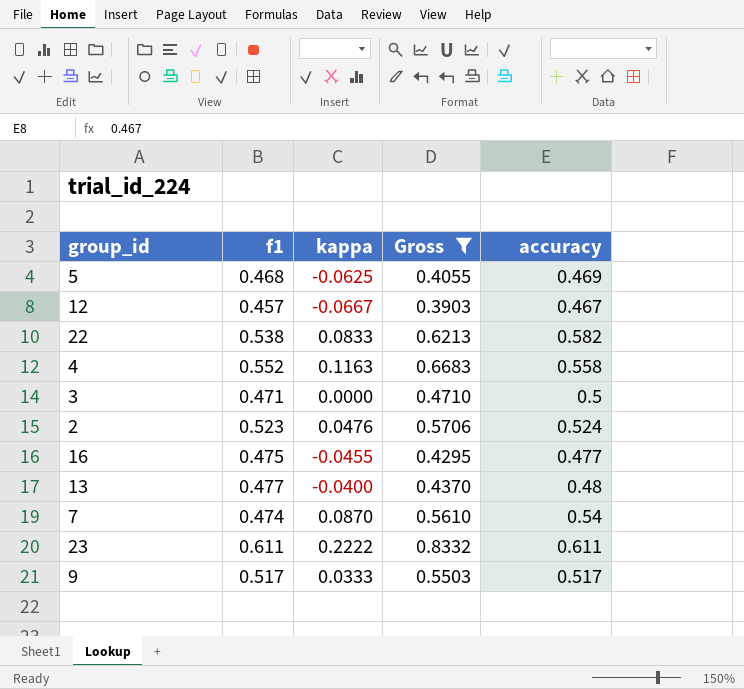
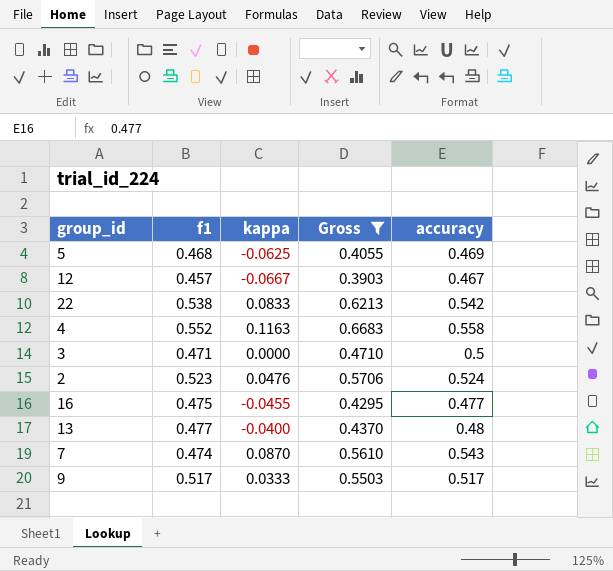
row 23: 0.611 | 0.2222 | 0.8332 | 0.611 -> none
22 | accuracy: 0.582 -> 0.542
7 | accuracy: 0.54 -> 0.543

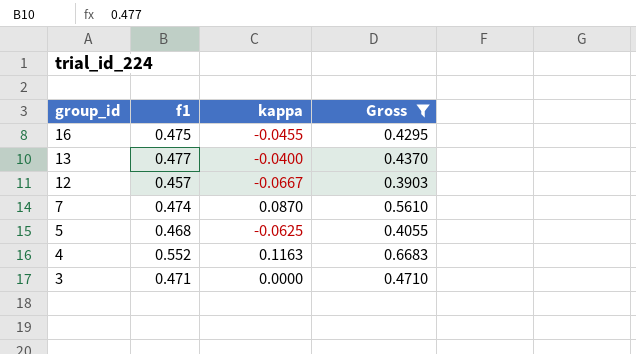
row order: none -> group_id descending
column accuracy | position: 5 -> none
row 22: 0.538 | 0.0833 | 0.6213 | 0.542 -> none
row 2: 0.523 | 0.0476 | 0.5706 | 0.524 -> none
row 9: 0.517 | 0.0333 | 0.5503 | 0.517 -> none

